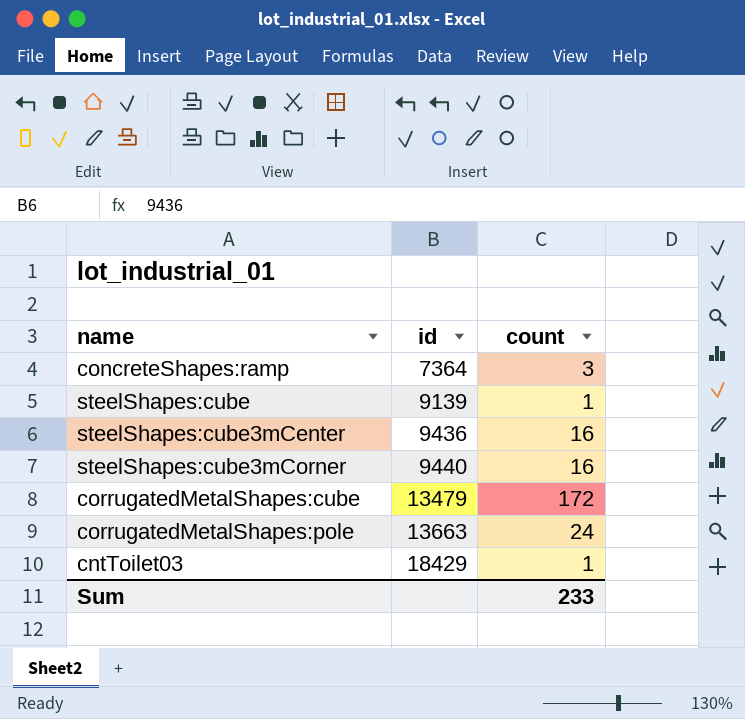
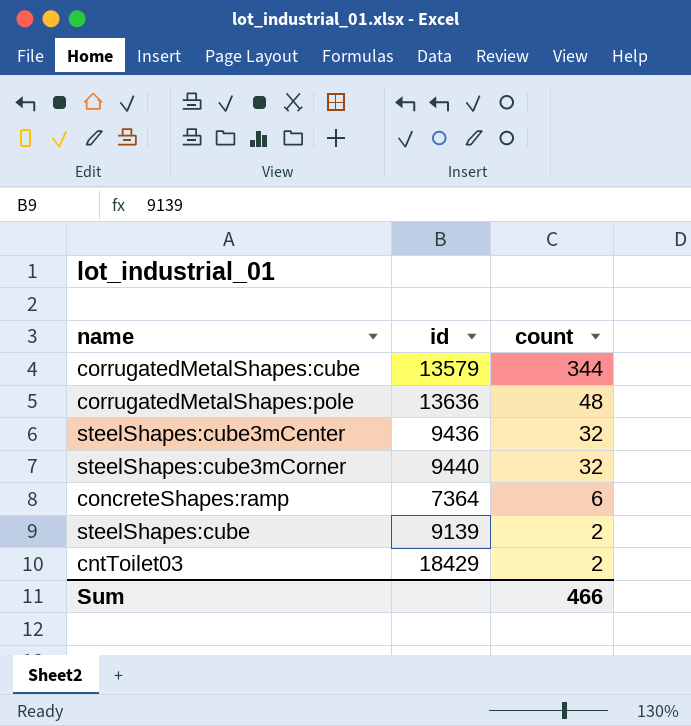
row order: id ascending -> count descending
corrugatedMetalShapes:cube | id: 13479 -> 13579
corrugatedMetalShapes:cube | count: 172 -> 344
corrugatedMetalShapes:pole | id: 13663 -> 13636
corrugatedMetalShapes:pole | count: 24 -> 48
steelShapes:cube3mCenter | count: 16 -> 32
steelShapes:cube3mCorner | count: 16 -> 32
concreteShapes:ramp | count: 3 -> 6
steelShapes:cube | count: 1 -> 2
cntToilet03 | count: 1 -> 2
Sum | count: 233 -> 466

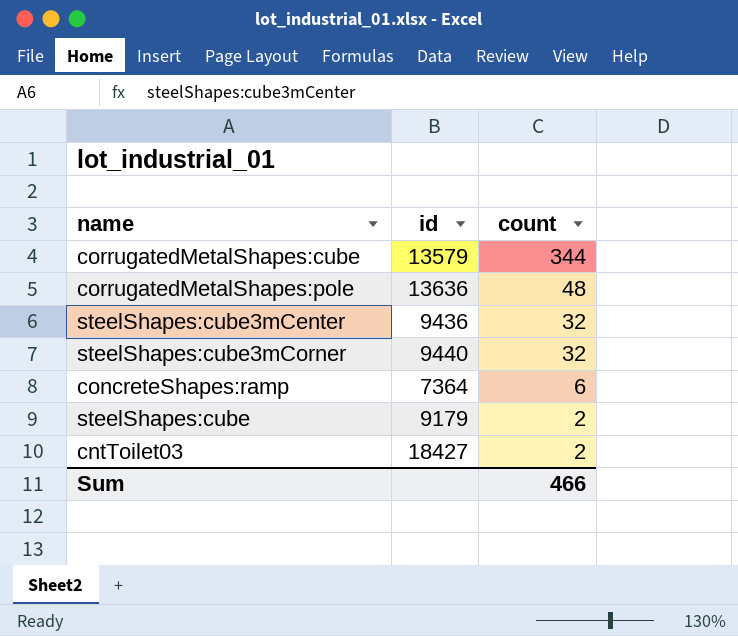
steelShapes:cube | id: 9139 -> 9179
cntToilet03 | id: 18429 -> 18427

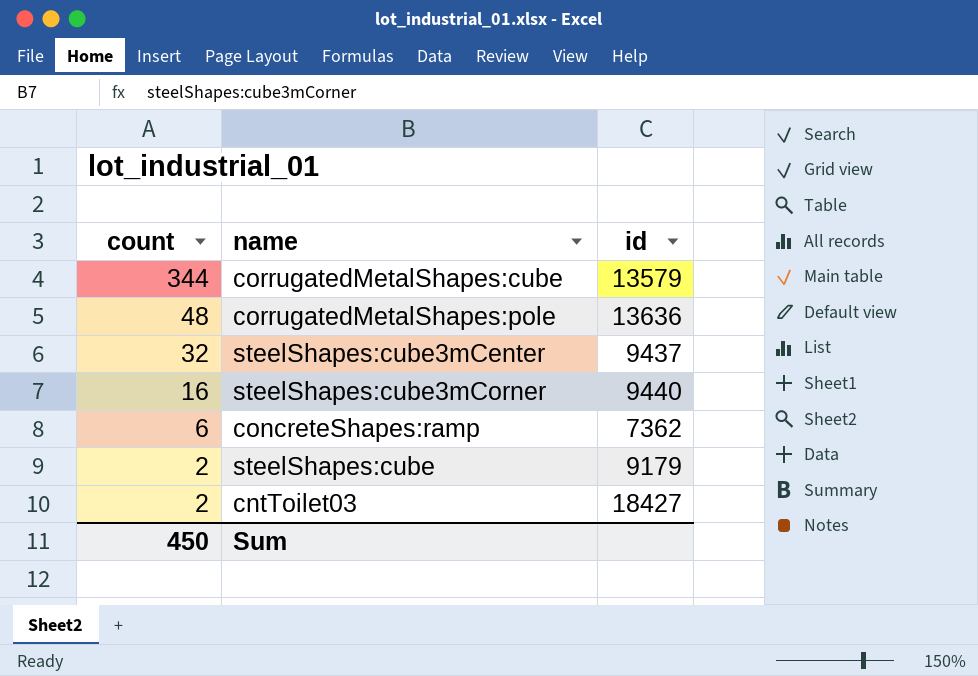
column count | position: 3 -> 1
steelShapes:cube3mCenter | id: 9436 -> 9437
steelShapes:cube3mCorner | count: 32 -> 16
concreteShapes:ramp | id: 7364 -> 7362
Sum | count: 466 -> 450

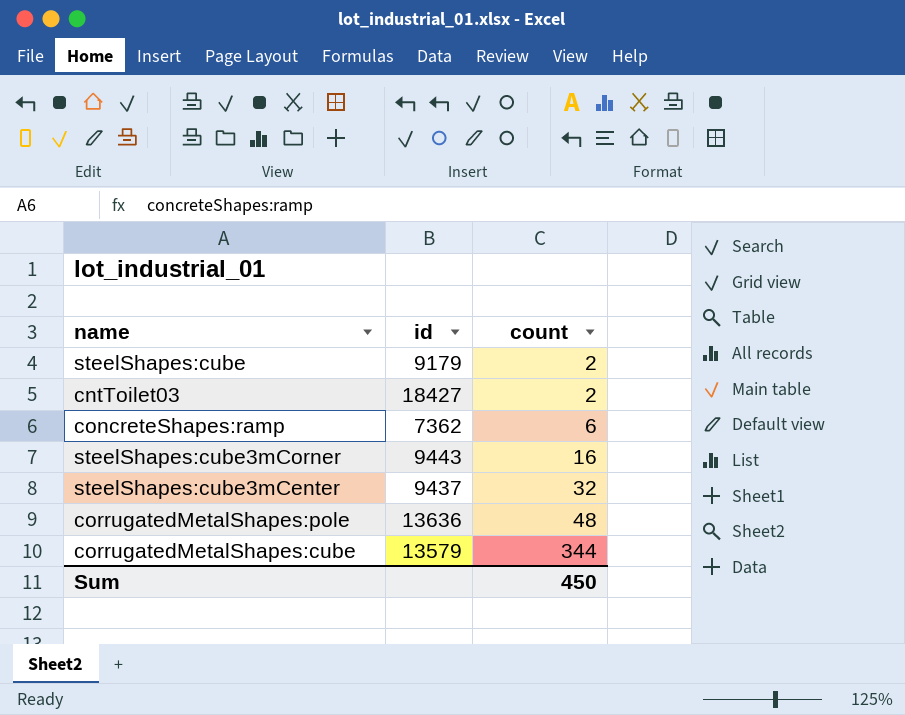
row order: count descending -> count ascending
column count | position: 1 -> 3
steelShapes:cube3mCorner | id: 9440 -> 9443

